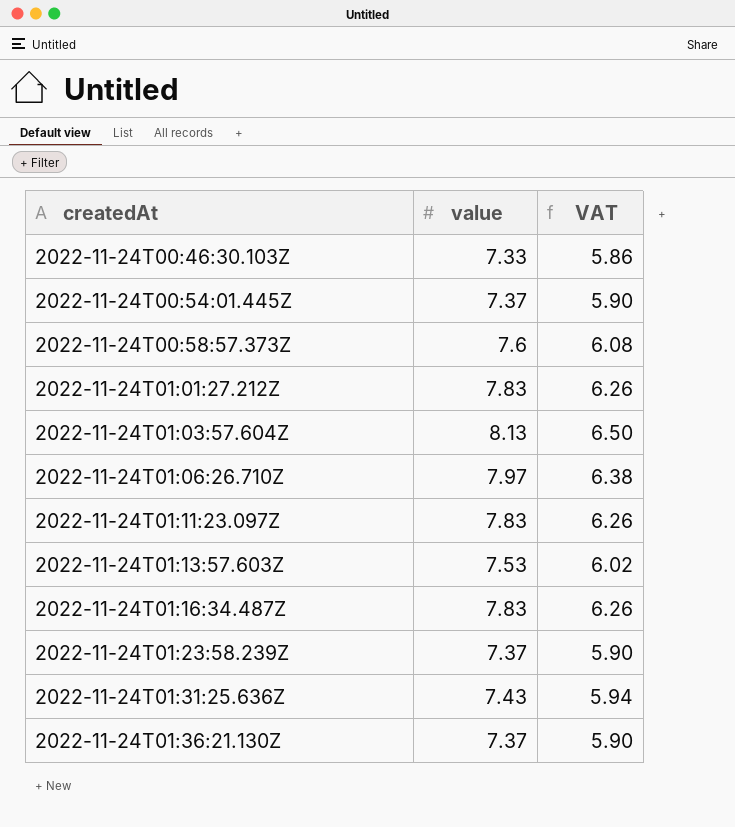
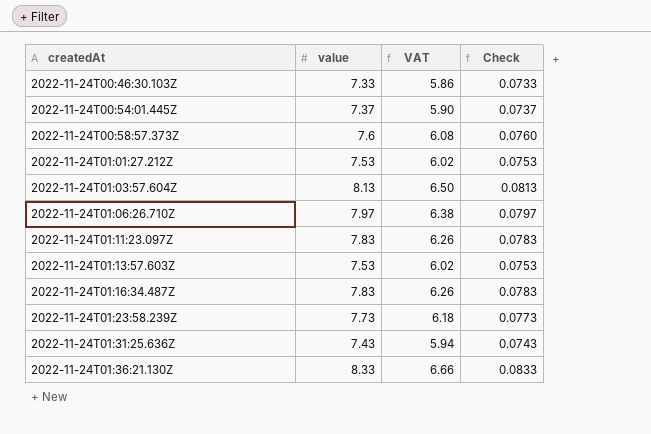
column Check | formula: none -> [value] * 0.01
2022-11-24T01:01:27.212Z | value: 7.83 -> 7.53
2022-11-24T01:01:27.212Z | VAT: 6.26 -> 6.02
2022-11-24T01:23:58.239Z | value: 7.37 -> 7.73
2022-11-24T01:23:58.239Z | VAT: 5.90 -> 6.18
2022-11-24T01:36:21.130Z | value: 7.37 -> 8.33
2022-11-24T01:36:21.130Z | VAT: 5.90 -> 6.66

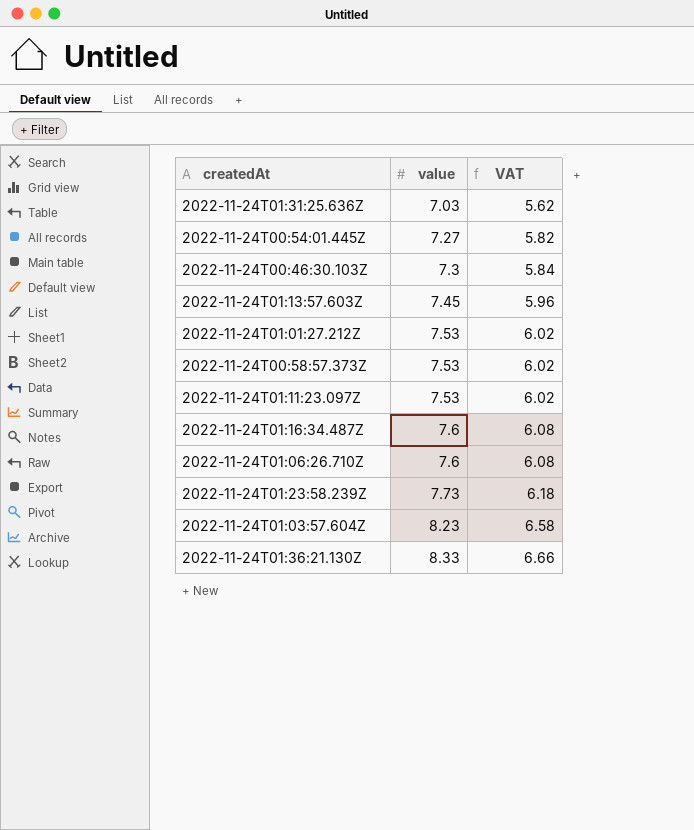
row order: createdAt ascending -> value ascending
column Check | formula: [value] * 0.01 -> none
2022-11-24T01:31:25.636Z | value: 7.43 -> 7.03
2022-11-24T01:31:25.636Z | VAT: 5.94 -> 5.62
2022-11-24T00:54:01.445Z | value: 7.37 -> 7.27
2022-11-24T00:54:01.445Z | VAT: 5.90 -> 5.82
2022-11-24T00:46:30.103Z | value: 7.33 -> 7.3
2022-11-24T00:46:30.103Z | VAT: 5.86 -> 5.84
2022-11-24T01:13:57.603Z | value: 7.53 -> 7.45
2022-11-24T01:13:57.603Z | VAT: 6.02 -> 5.96
2022-11-24T00:58:57.373Z | value: 7.6 -> 7.53
2022-11-24T00:58:57.373Z | VAT: 6.08 -> 6.02
2022-11-24T01:11:23.097Z | value: 7.83 -> 7.53
2022-11-24T01:11:23.097Z | VAT: 6.26 -> 6.02
2022-11-24T01:16:34.487Z | value: 7.83 -> 7.6
2022-11-24T01:16:34.487Z | VAT: 6.26 -> 6.08
2022-11-24T01:06:26.710Z | value: 7.97 -> 7.6
2022-11-24T01:06:26.710Z | VAT: 6.38 -> 6.08
2022-11-24T01:03:57.604Z | value: 8.13 -> 8.23
2022-11-24T01:03:57.604Z | VAT: 6.50 -> 6.58

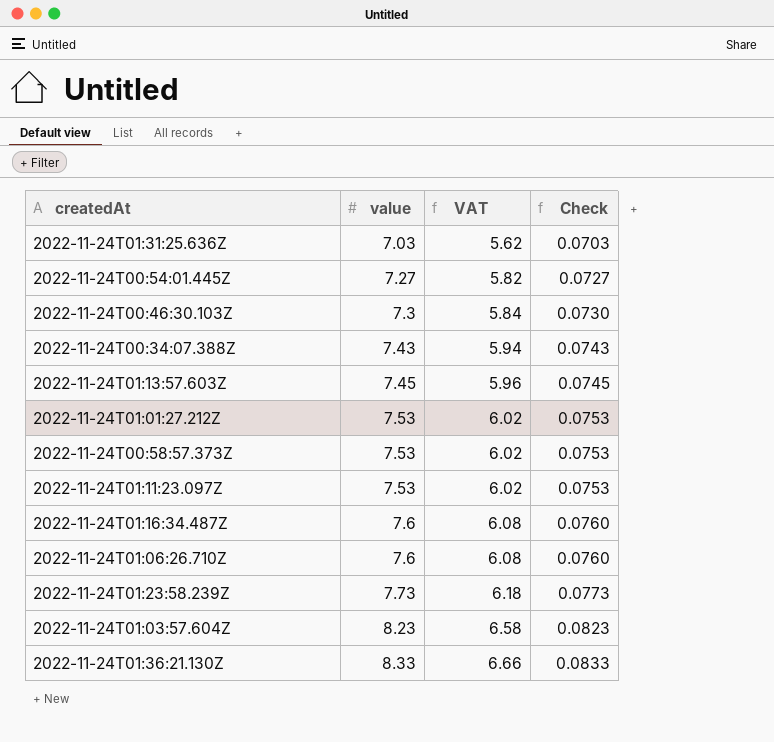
column Check | formula: none -> [value] * 0.01
row 2022-11-24T00:34:07.388Z: none -> 7.43 | 5.94 | 0.0743

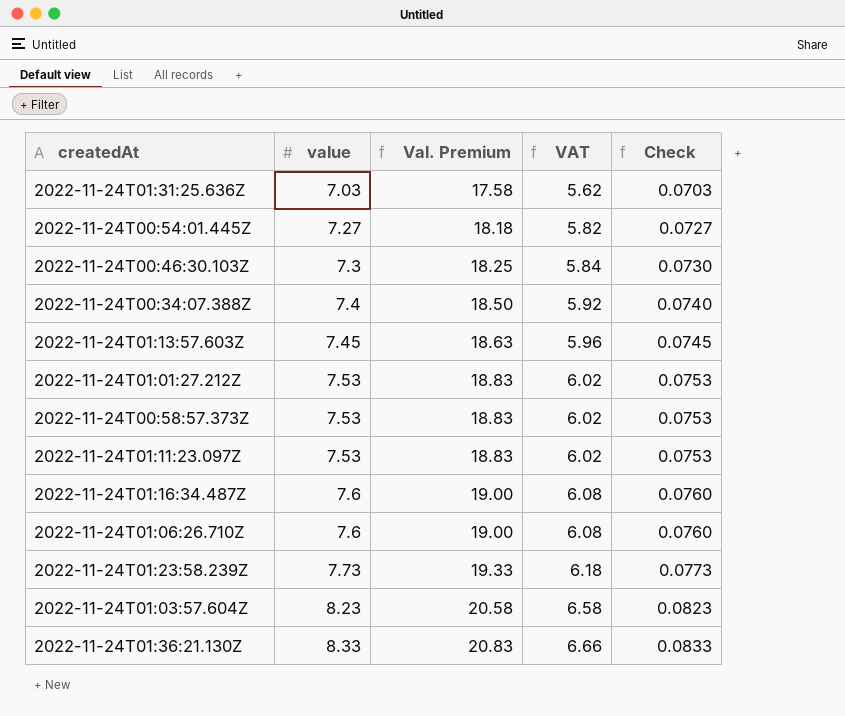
column Val. Premium | formula: none -> [value] * 2.5
2022-11-24T00:34:07.388Z | value: 7.43 -> 7.4
2022-11-24T00:34:07.388Z | VAT: 5.94 -> 5.92
2022-11-24T00:34:07.388Z | Check: 0.0743 -> 0.0740

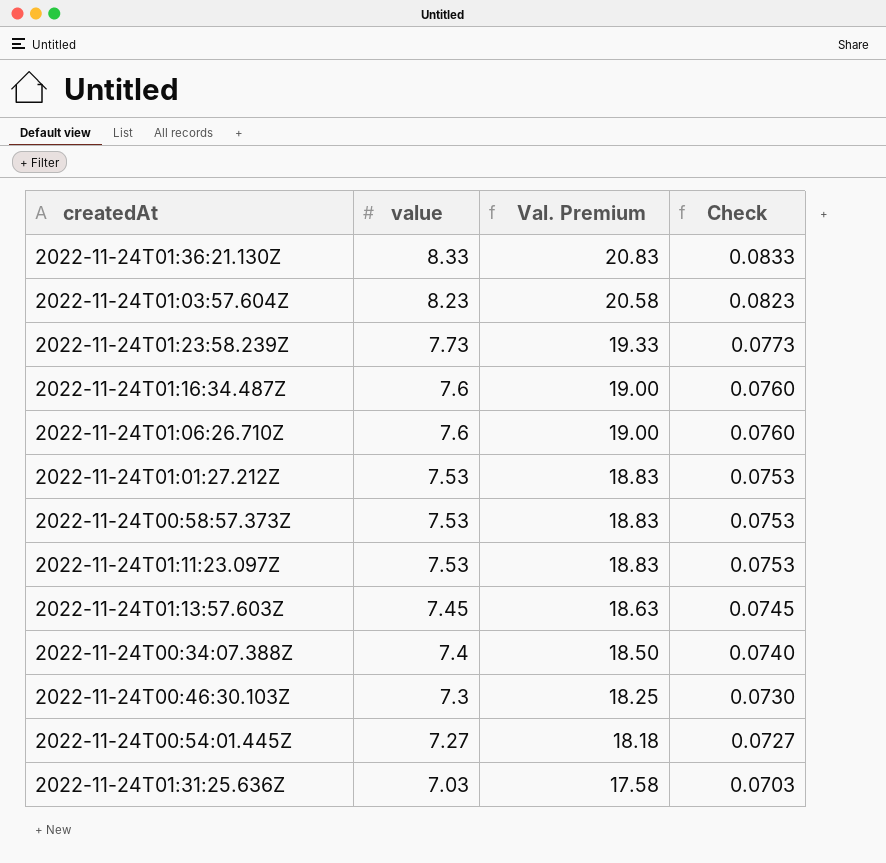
row order: value ascending -> value descending
column VAT | formula: [value] * 0.8 -> none

